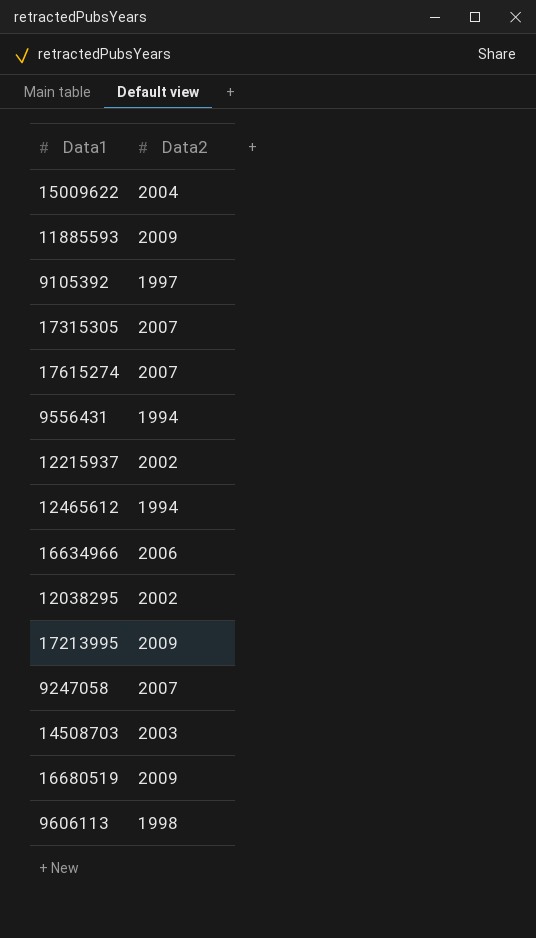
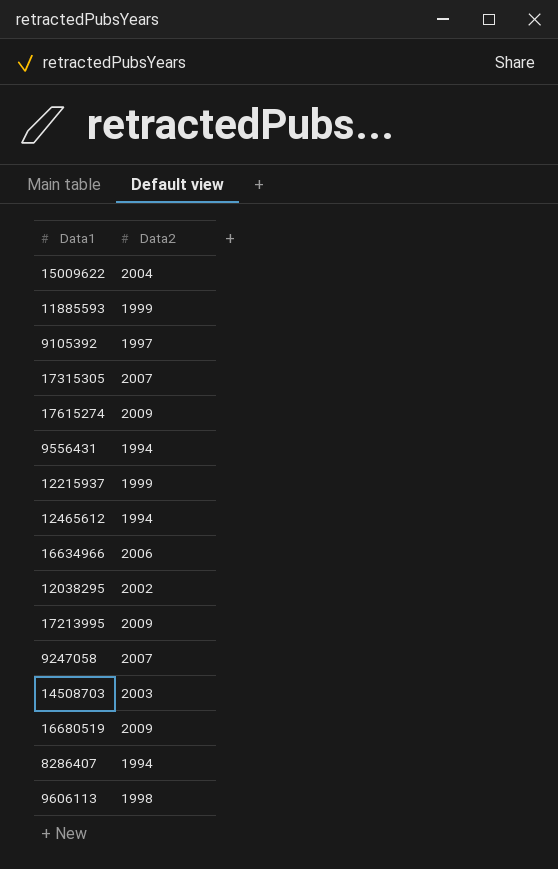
11885593 | Data2: 2009 -> 1999
17615274 | Data2: 2007 -> 2009
12215937 | Data2: 2002 -> 1999
row 8286407: none -> 1994

